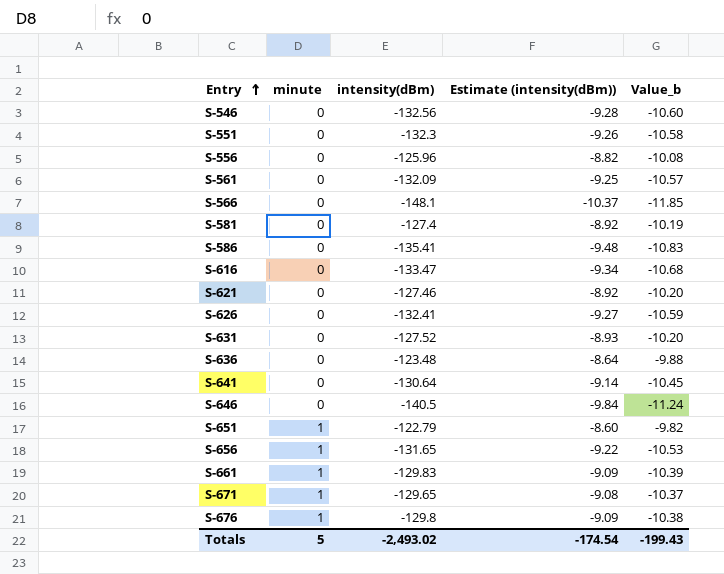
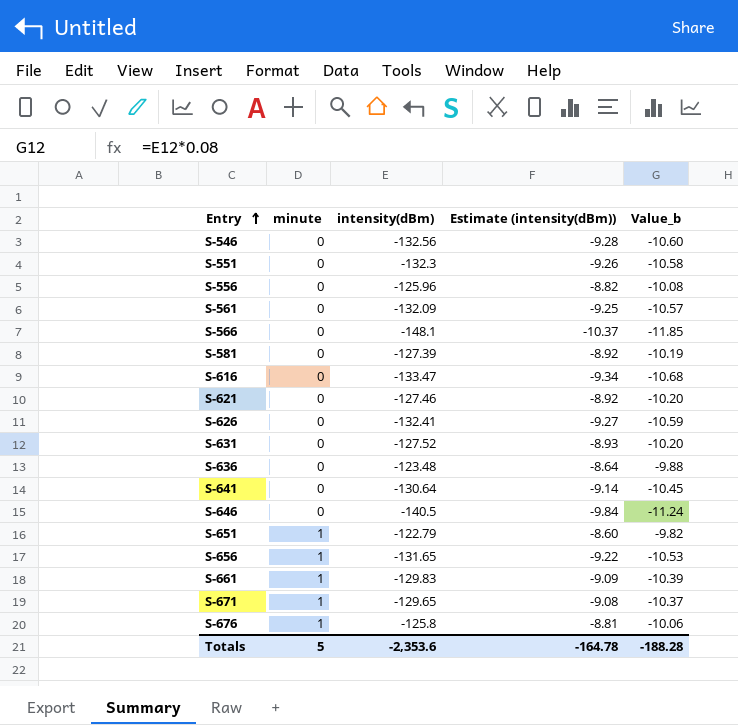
row S-586: 0 | -135.41 | -9.48 | -10.83 -> none
S-581 | intensity(dBm): -127.4 -> -127.39
S-676 | intensity(dBm): -129.8 -> -125.8
S-676 | Estimate (intensity(dBm)): -9.09 -> -8.81
S-676 | Value_b: -10.38 -> -10.06
Totals | intensity(dBm): -2,493.02 -> -2,353.6
Totals | Estimate (intensity(dBm)): -174.54 -> -164.78
Totals | Value_b: -199.43 -> -188.28

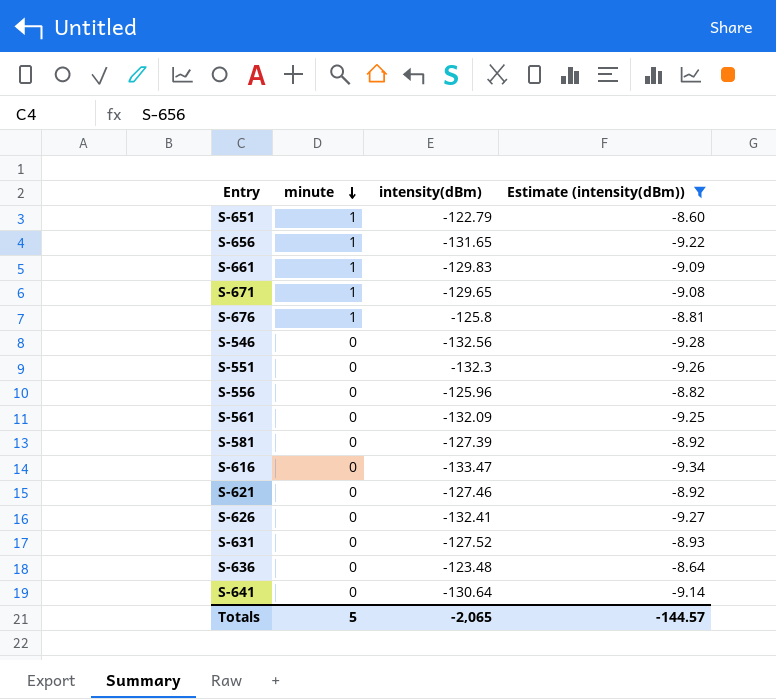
filter: none -> Estimate (intensity(dBm)) >= -9.34
row order: Entry ascending -> minute descending
column Value_b | formula: [intensity(dBm)] * 0.08 -> none
Totals | intensity(dBm): -2,353.6 -> -2,065
Totals | Estimate (intensity(dBm)): -164.78 -> -144.57

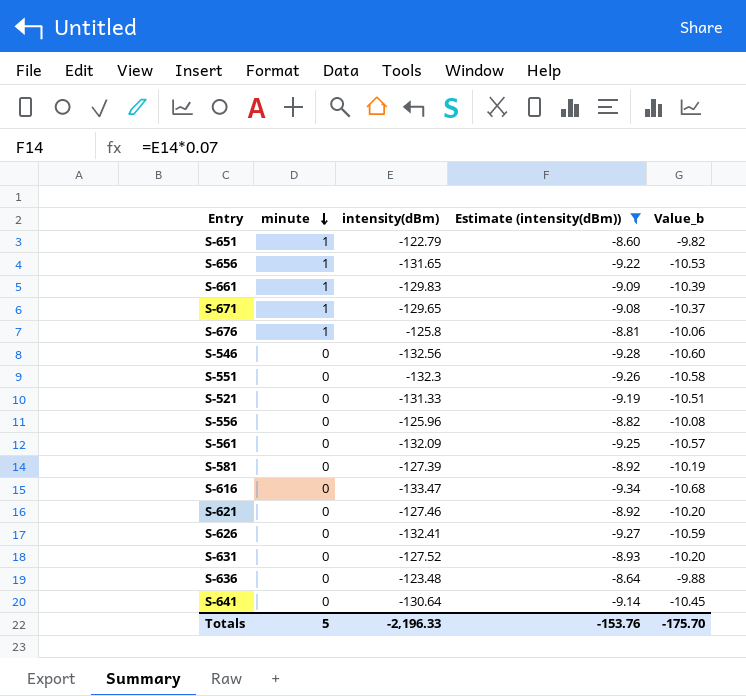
column Value_b | formula: none -> [intensity(dBm)] * 0.08
row S-521: none -> 0 | -131.33 | -9.19 | -10.51
Totals | intensity(dBm): -2,065 -> -2,196.33
Totals | Estimate (intensity(dBm)): -144.57 -> -153.76

